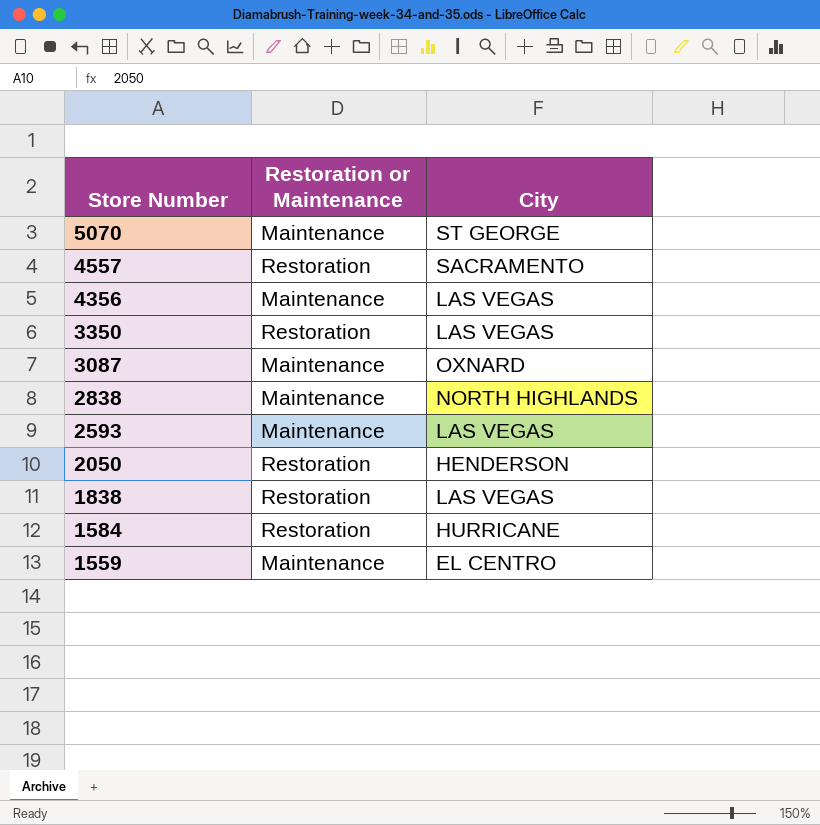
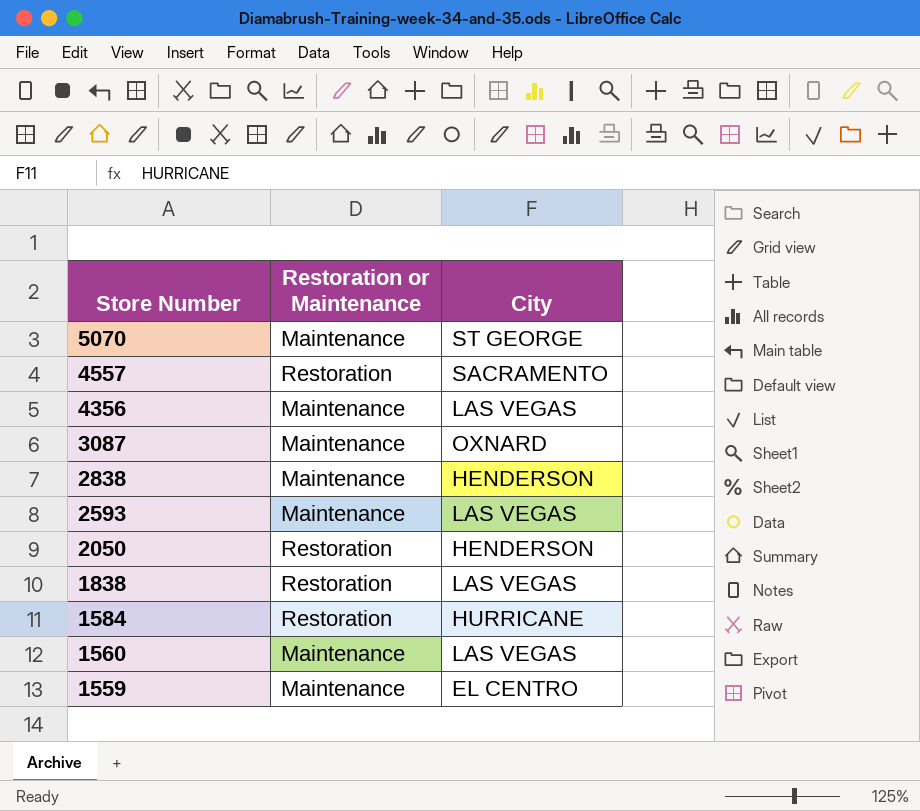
row 3350: Restoration | LAS VEGAS -> none
2838 | City: NORTH HIGHLANDS -> HENDERSON
row 1560: none -> Maintenance | LAS VEGAS

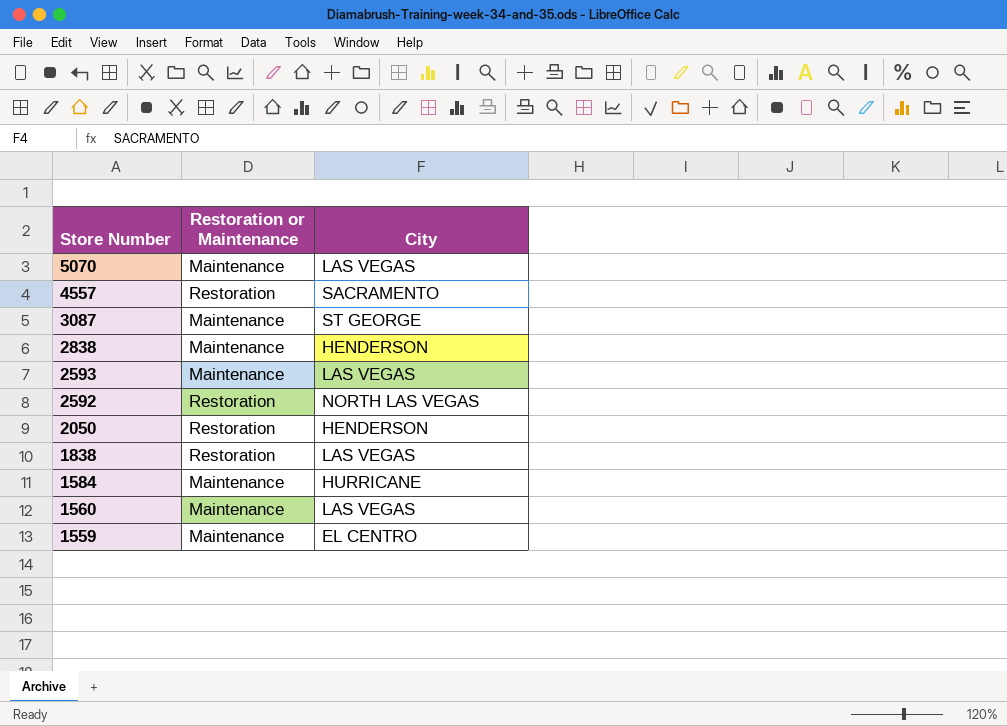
row 4356: Maintenance | LAS VEGAS -> none
5070 | City: ST GEORGE -> LAS VEGAS
3087 | City: OXNARD -> ST GEORGE
row 2592: none -> Restoration | NORTH LAS VEGAS
1584 | Restoration or Maintenance: Restoration -> Maintenance

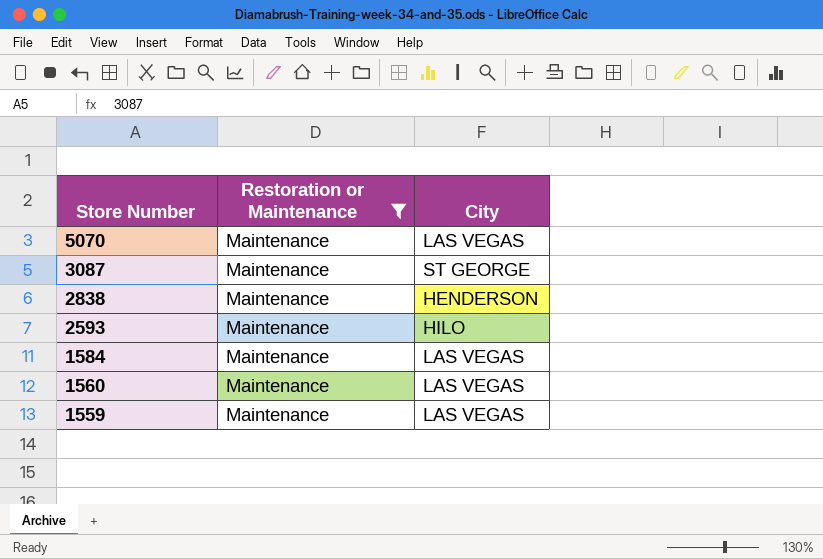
filter: none -> Restoration or Maintenance = Maintenance
2593 | City: LAS VEGAS -> HILO
1584 | City: HURRICANE -> LAS VEGAS
1559 | City: EL CENTRO -> LAS VEGAS

